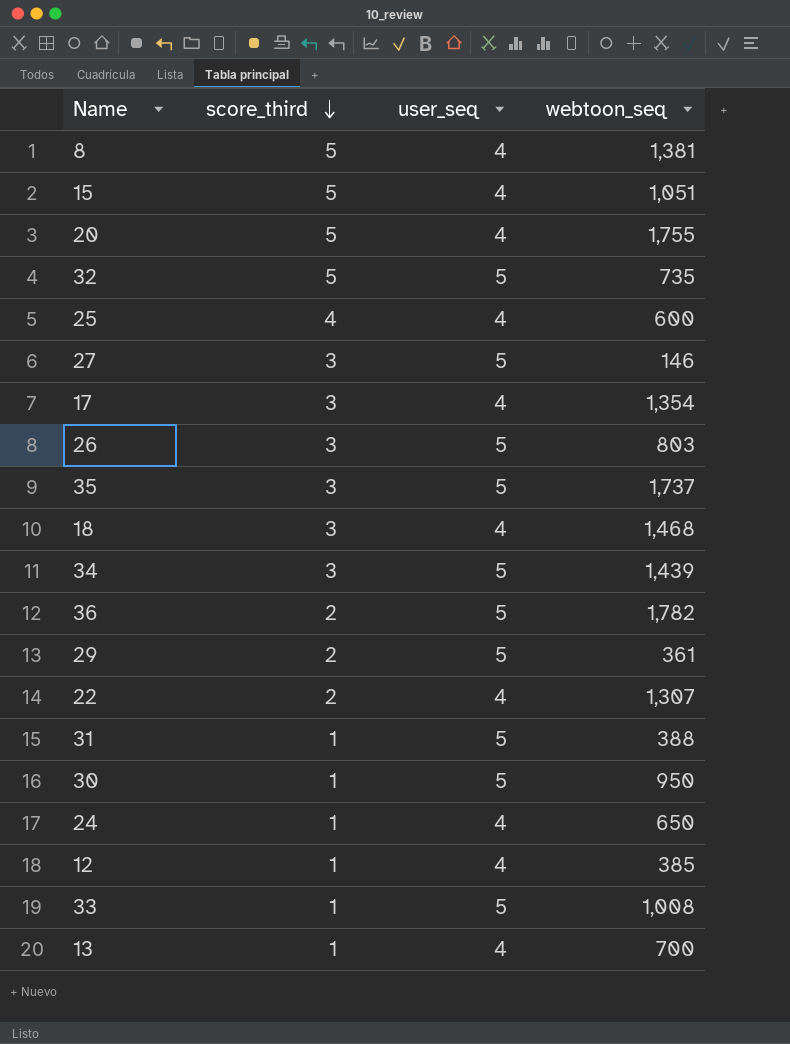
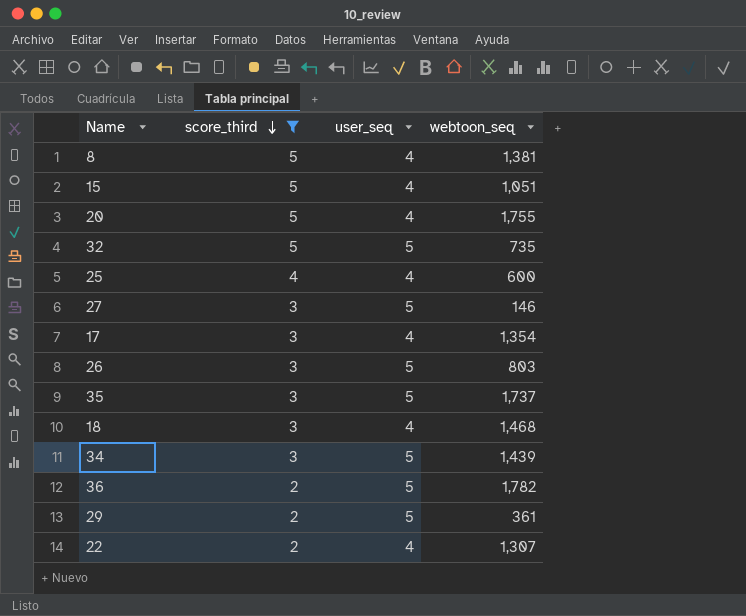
filter: none -> score_third != 1

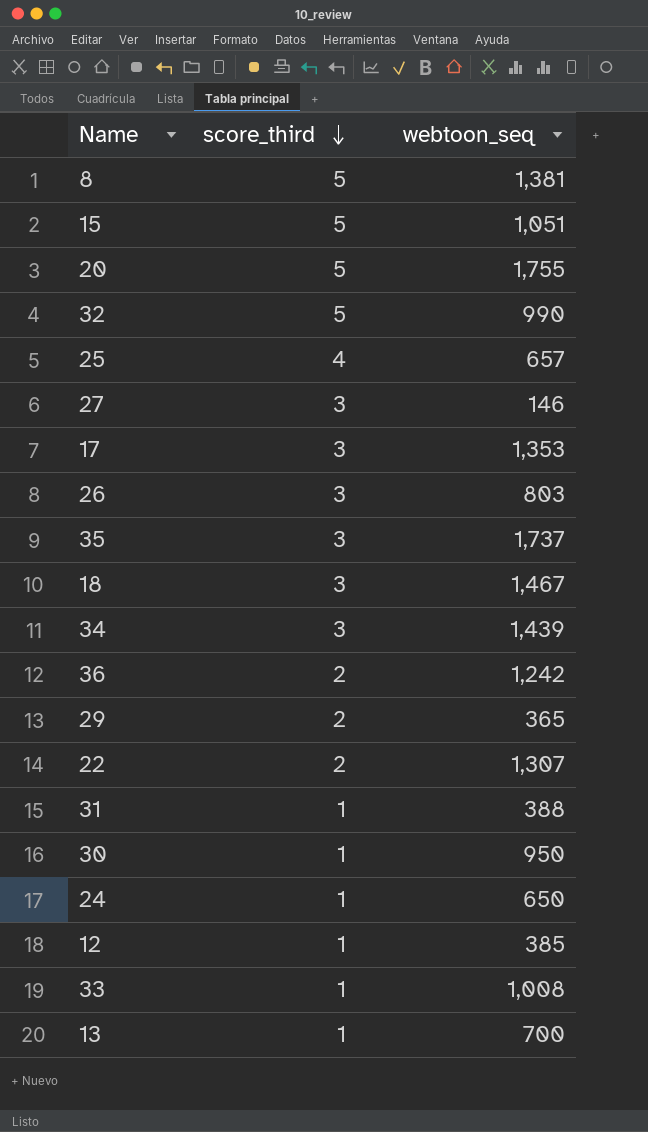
filter: score_third != 1 -> none
column user_seq | position: 3 -> none
32 | webtoon_seq: 735 -> 990
25 | webtoon_seq: 600 -> 657
17 | webtoon_seq: 1,354 -> 1,353
18 | webtoon_seq: 1,468 -> 1,467
36 | webtoon_seq: 1,782 -> 1,242
29 | webtoon_seq: 361 -> 365

